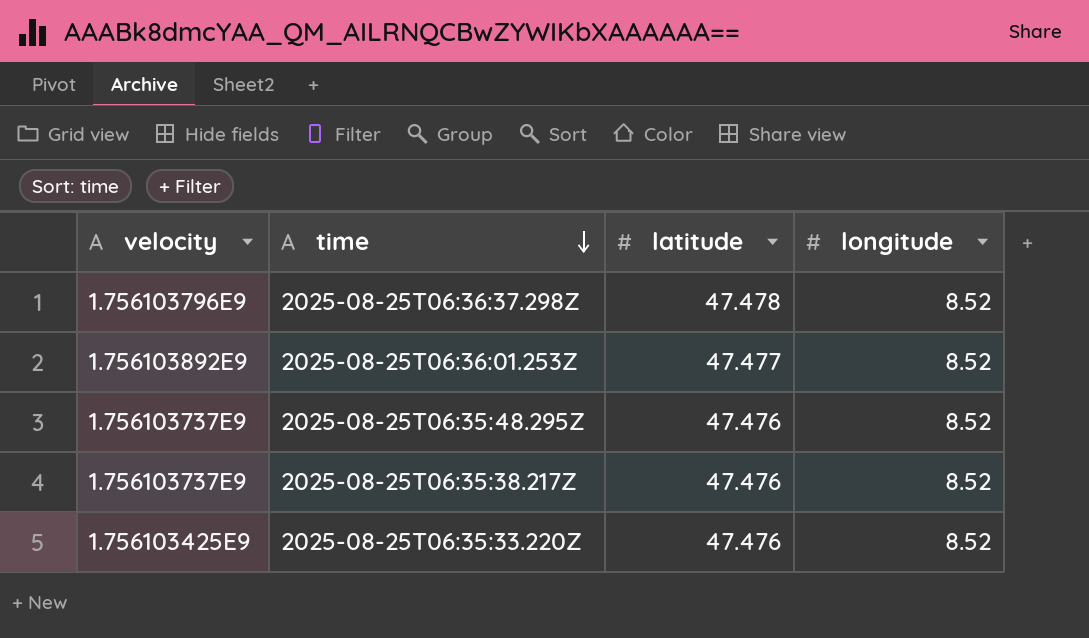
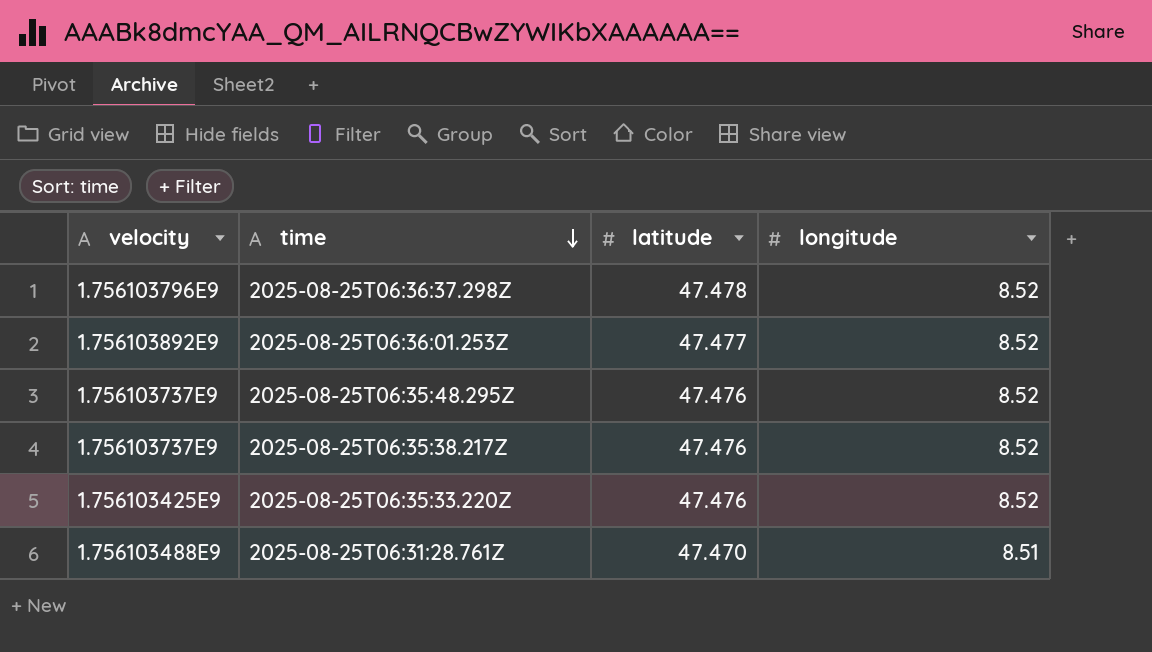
row 2025-08-25T06:31:28.761Z: none -> 1.756103488E9 | 47.470 | 8.51

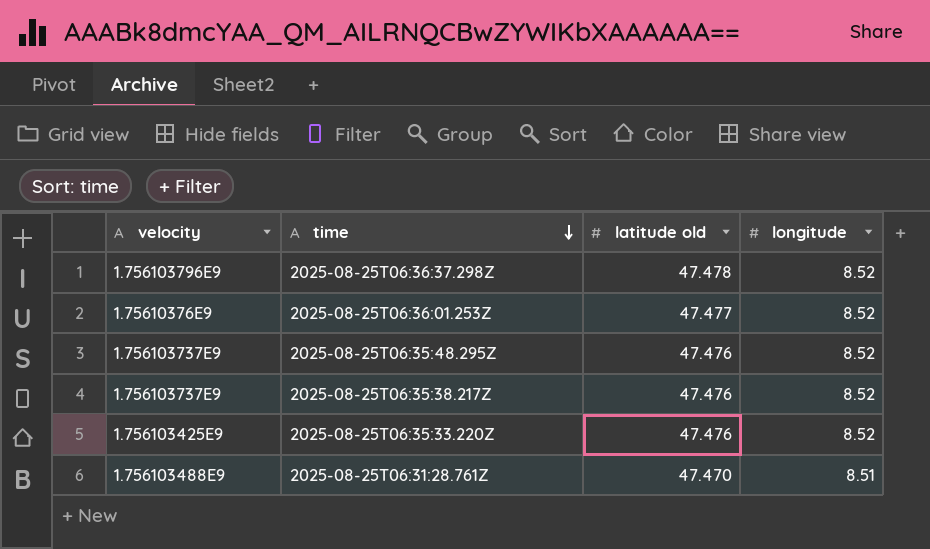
column name: latitude -> latitude old
2025-08-25T06:36:01.253Z | velocity: 1.756103892E9 -> 1.75610376E9

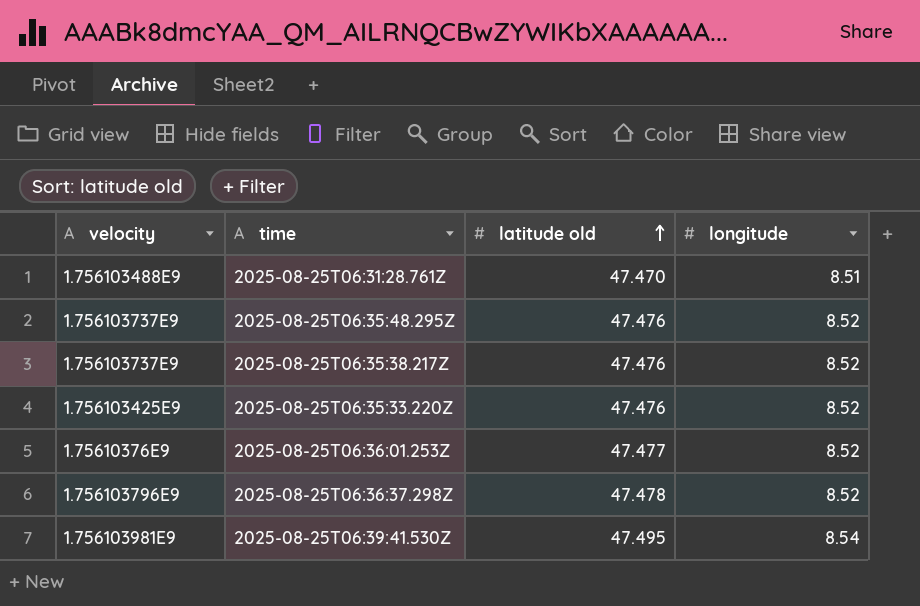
row order: time descending -> latitude old ascending
row 2025-08-25T06:39:41.530Z: none -> 1.756103981E9 | 47.495 | 8.54

